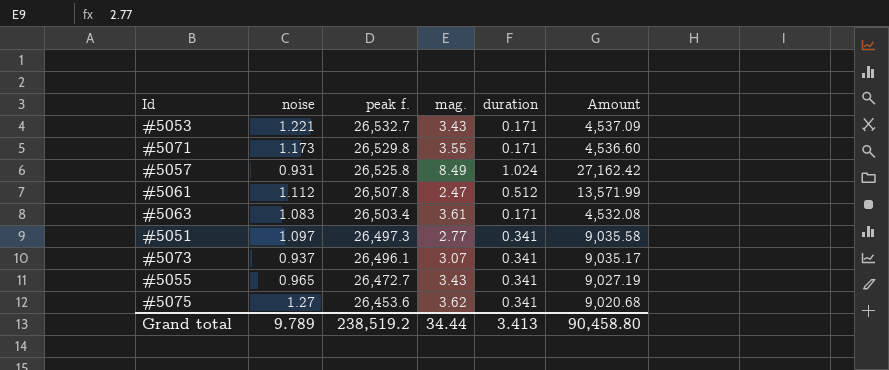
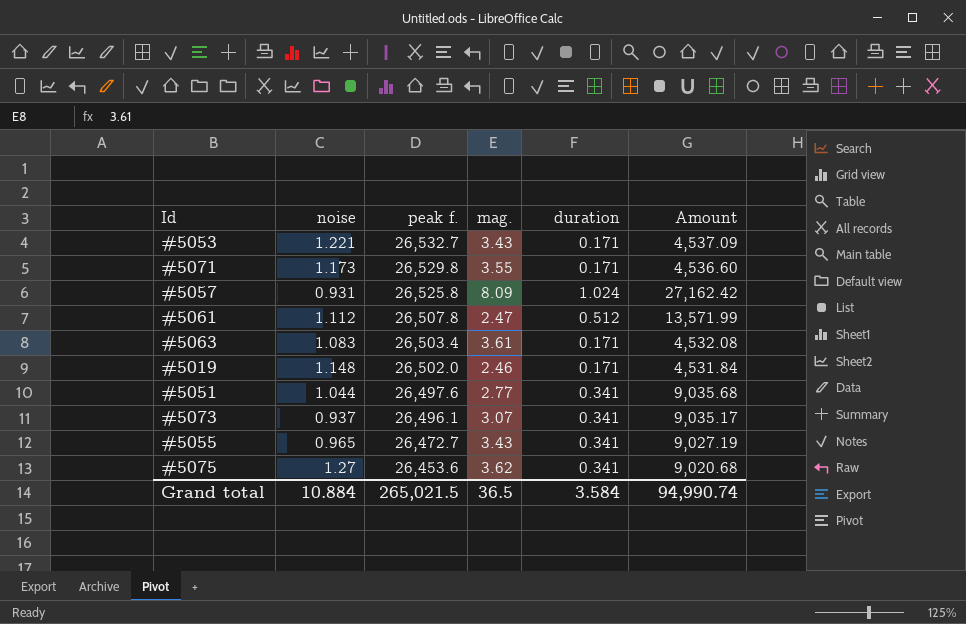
#5057 | mag.: 8.49 -> 8.09
row #5019: none -> 1.148 | 26,502.0 | 2.46 | 0.171 | 4,531.84
#5051 | noise: 1.097 -> 1.044
#5051 | peak f.: 26,497.3 -> 26,497.6
#5051 | Amount: 9,035.58 -> 9,035.68
Grand total | noise: 9.789 -> 10.884
Grand total | peak f.: 238,519.2 -> 265,021.5
Grand total | mag.: 34.44 -> 36.5
Grand total | duration: 3.413 -> 3.584
Grand total | Amount: 90,458.80 -> 94,990.74

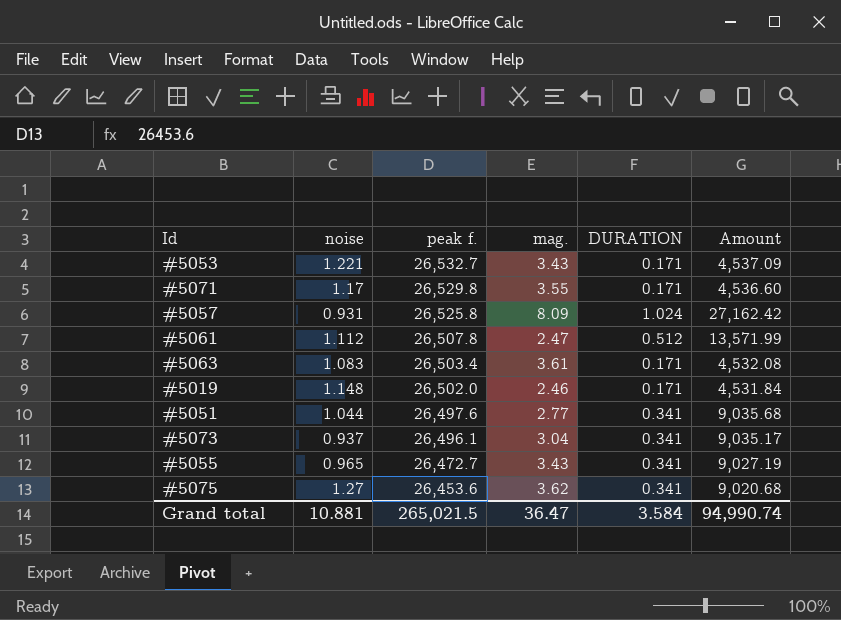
column name: duration -> DURATION
#5071 | noise: 1.173 -> 1.17
#5073 | mag.: 3.07 -> 3.04
Grand total | noise: 10.884 -> 10.881
Grand total | mag.: 36.5 -> 36.47

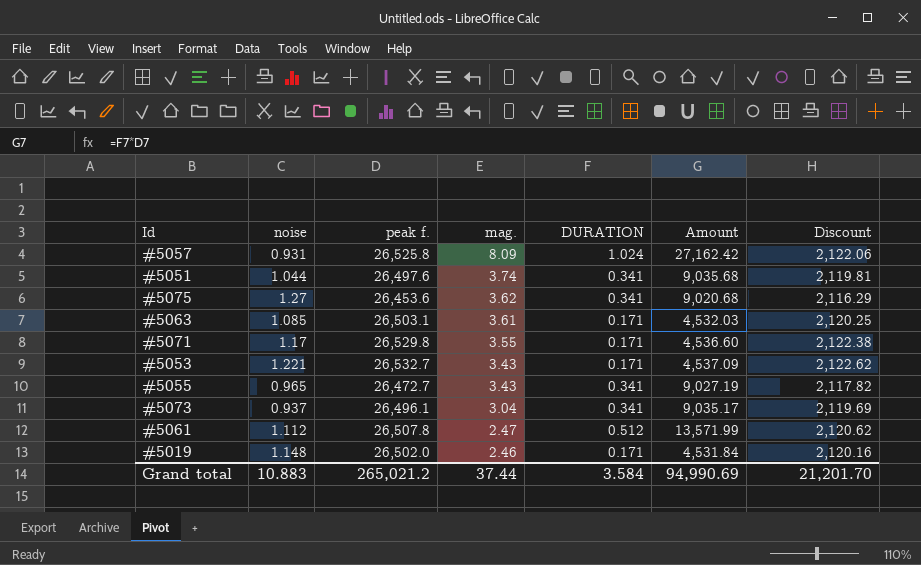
row order: peak f. descending -> mag. descending
column Discount | formula: none -> [peak f.] * 0.08
#5051 | mag.: 2.77 -> 3.74
#5063 | noise: 1.083 -> 1.085
#5063 | peak f.: 26,503.4 -> 26,503.1
#5063 | Amount: 4,532.08 -> 4,532.03
Grand total | noise: 10.881 -> 10.883
Grand total | peak f.: 265,021.5 -> 265,021.2
Grand total | mag.: 36.47 -> 37.44
Grand total | Amount: 94,990.74 -> 94,990.69

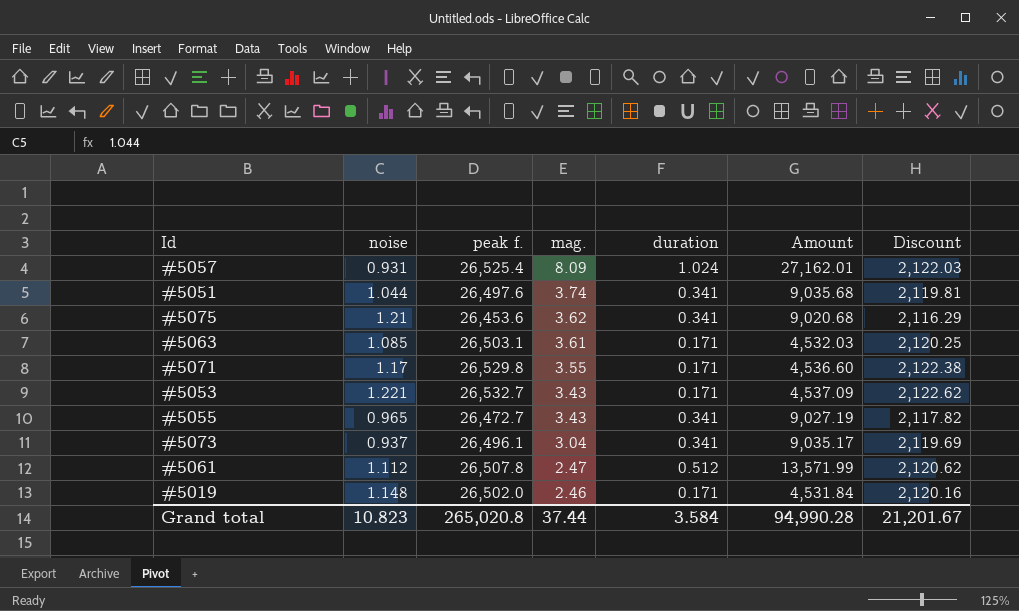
column name: DURATION -> duration
#5057 | peak f.: 26,525.8 -> 26,525.4
#5057 | Amount: 27,162.42 -> 27,162.01
#5057 | Discount: 2,122.06 -> 2,122.03
#5075 | noise: 1.27 -> 1.21
Grand total | noise: 10.883 -> 10.823
Grand total | peak f.: 265,021.2 -> 265,020.8
Grand total | Amount: 94,990.69 -> 94,990.28
Grand total | Discount: 21,201.70 -> 21,201.67

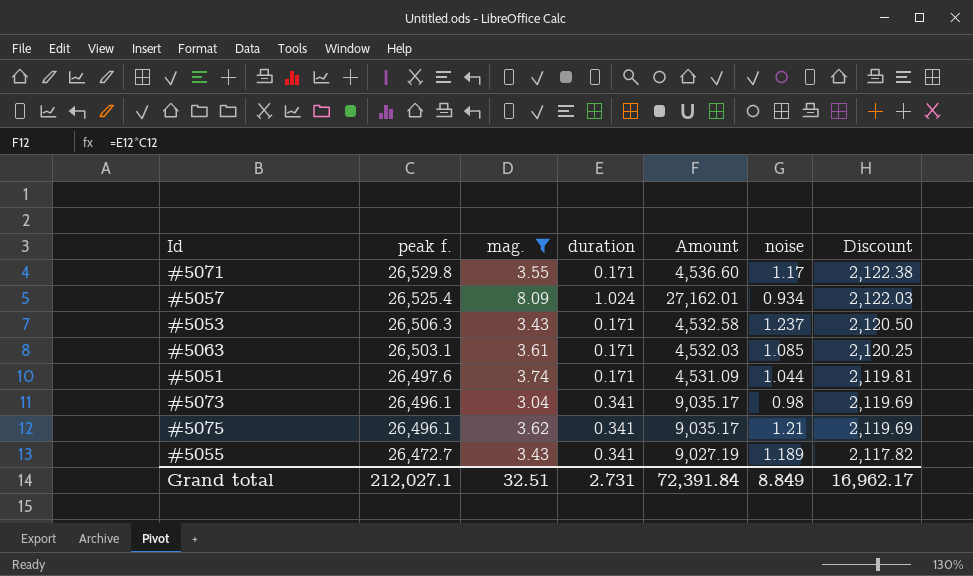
filter: none -> mag. >= 3.04
row order: mag. descending -> peak f. descending
column noise | position: 2 -> 6
#5057 | noise: 0.931 -> 0.934
#5053 | peak f.: 26,532.7 -> 26,506.3
#5053 | Amount: 4,537.09 -> 4,532.58
#5053 | noise: 1.221 -> 1.237
#5053 | Discount: 2,122.62 -> 2,120.50
#5051 | duration: 0.341 -> 0.171
#5051 | Amount: 9,035.68 -> 4,531.09
#5073 | noise: 0.937 -> 0.98
#5075 | peak f.: 26,453.6 -> 26,496.1
#5075 | Amount: 9,020.68 -> 9,035.17
#5075 | Discount: 2,116.29 -> 2,119.69
#5055 | noise: 0.965 -> 1.189
Grand total | peak f.: 265,020.8 -> 212,027.1
Grand total | mag.: 37.44 -> 32.51
Grand total | duration: 3.584 -> 2.731
Grand total | Amount: 94,990.28 -> 72,391.84
Grand total | noise: 10.823 -> 8.849
Grand total | Discount: 21,201.67 -> 16,962.17

